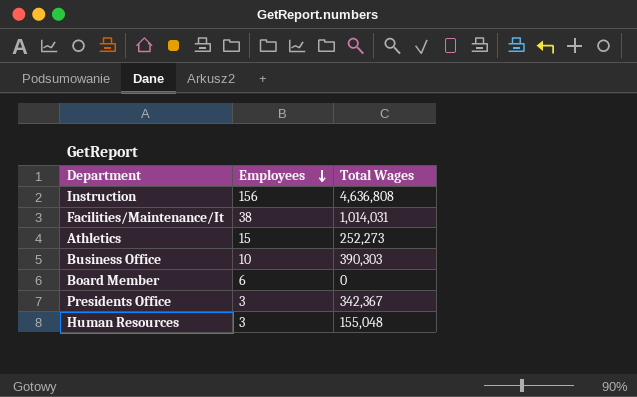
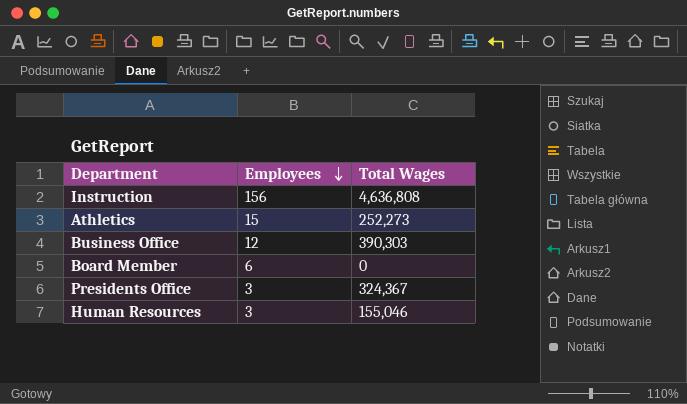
row Facilities/Maintenance/It: 38 | 1,014,031 -> none
Business Office | Employees: 10 -> 12
Presidents Office | Total Wages: 342,367 -> 324,367
Human Resources | Total Wages: 155,048 -> 155,046

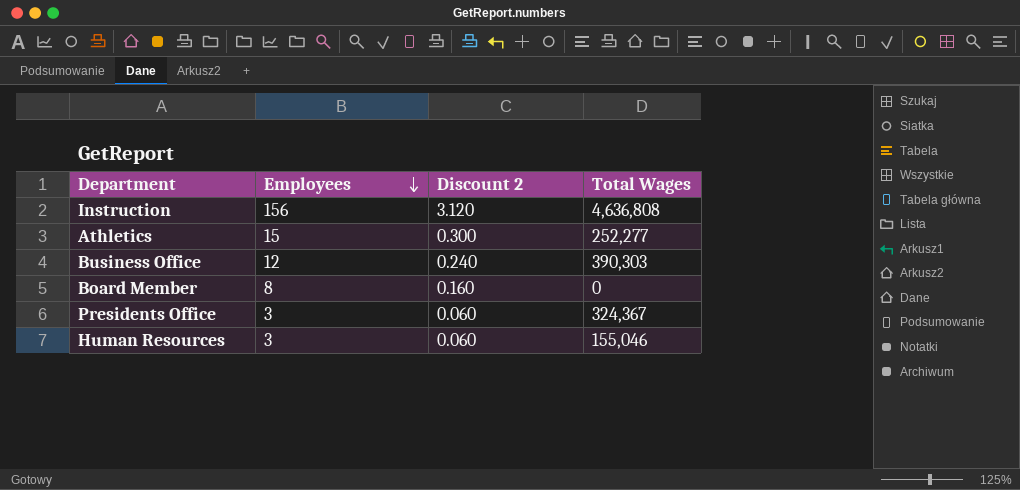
column Discount 2 | formula: none -> [Employees] * 0.02
Athletics | Total Wages: 252,273 -> 252,277
Board Member | Employees: 6 -> 8

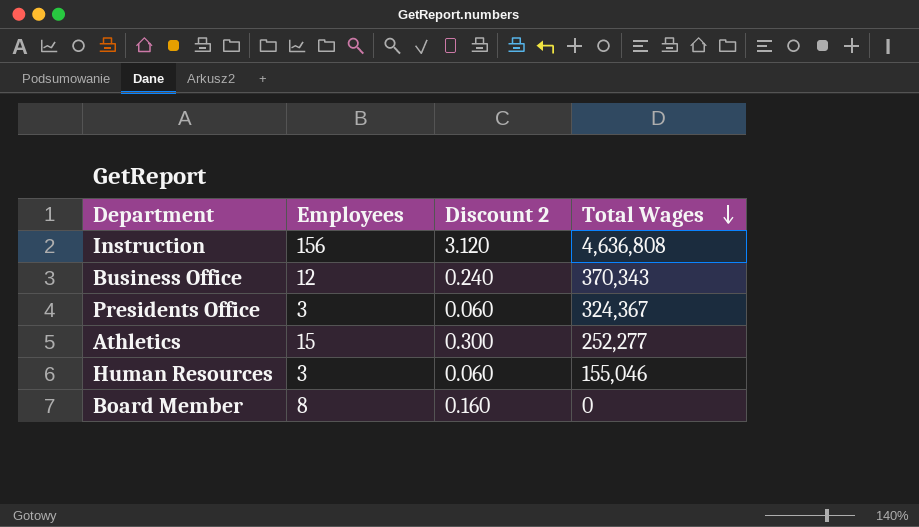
row order: Employees descending -> Total Wages descending
Business Office | Total Wages: 390,303 -> 370,343

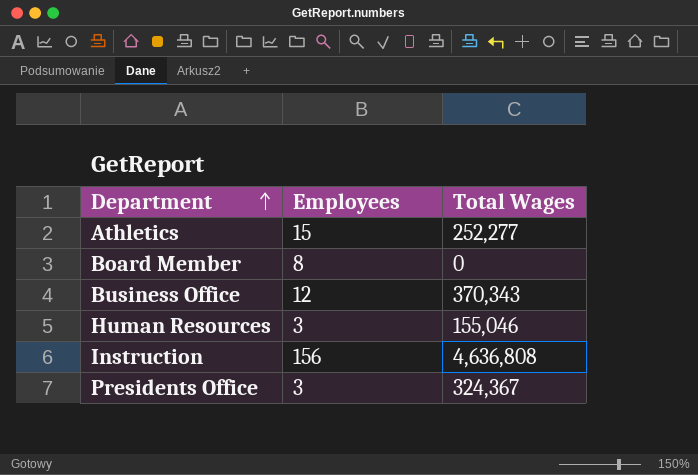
row order: Total Wages descending -> Department ascending
column Discount 2 | formula: [Employees] * 0.02 -> none

